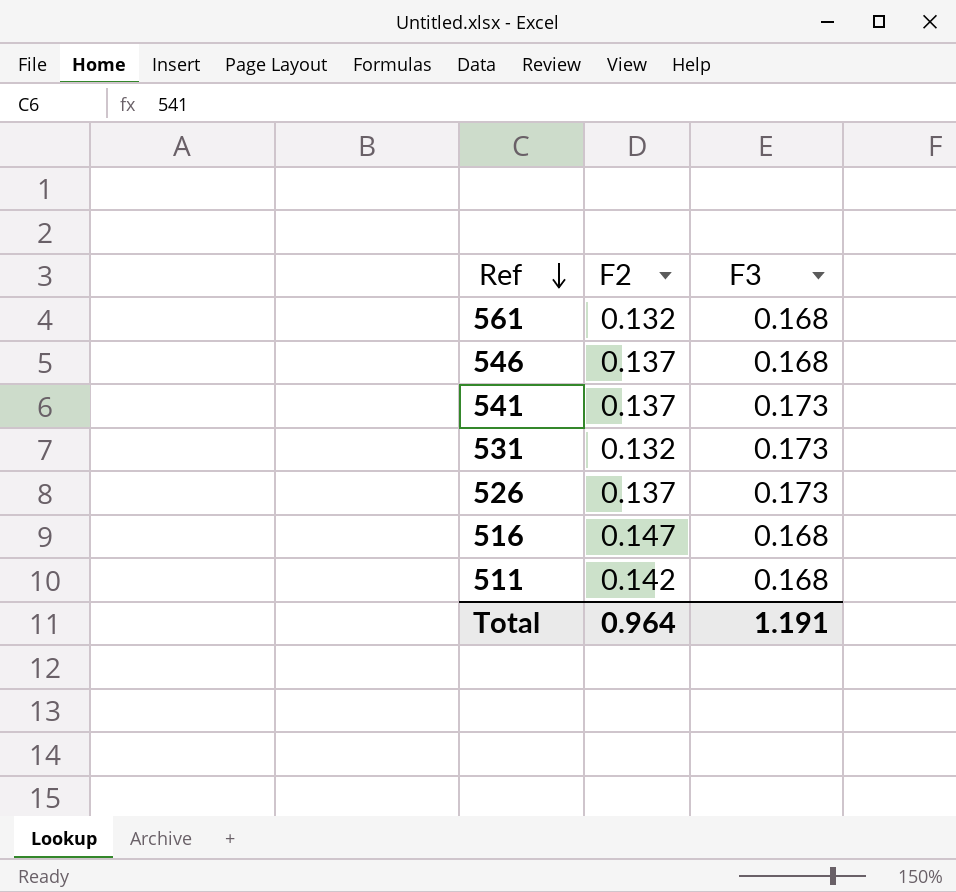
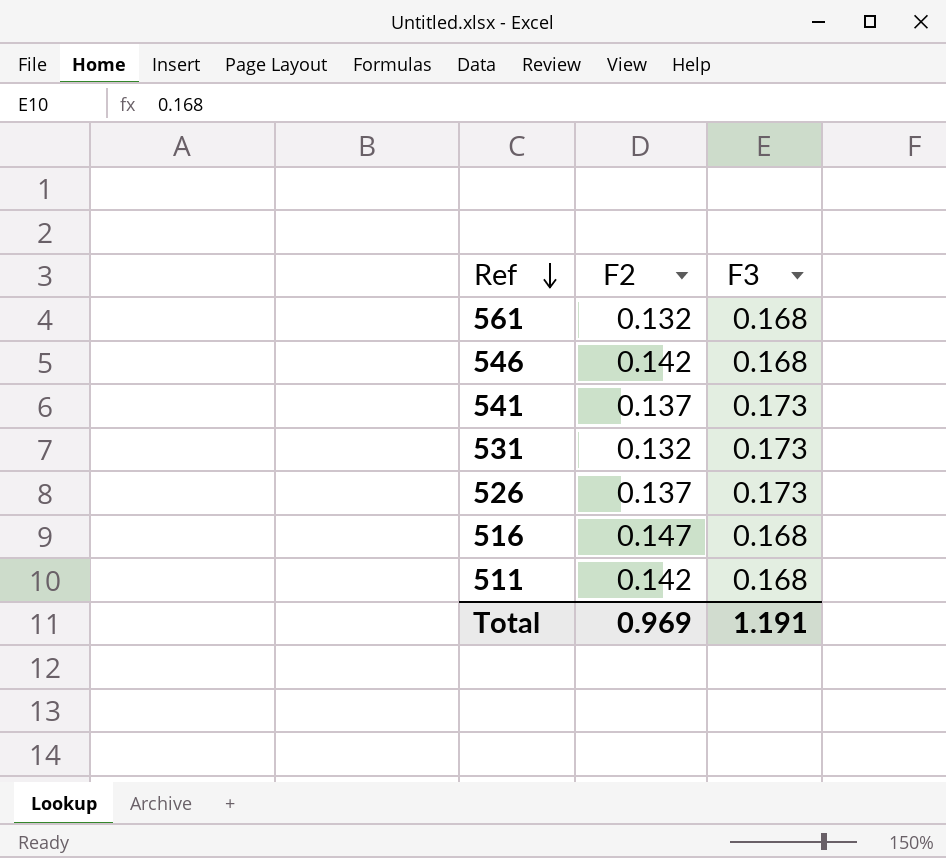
546 | F2: 0.137 -> 0.142
Total | F2: 0.964 -> 0.969

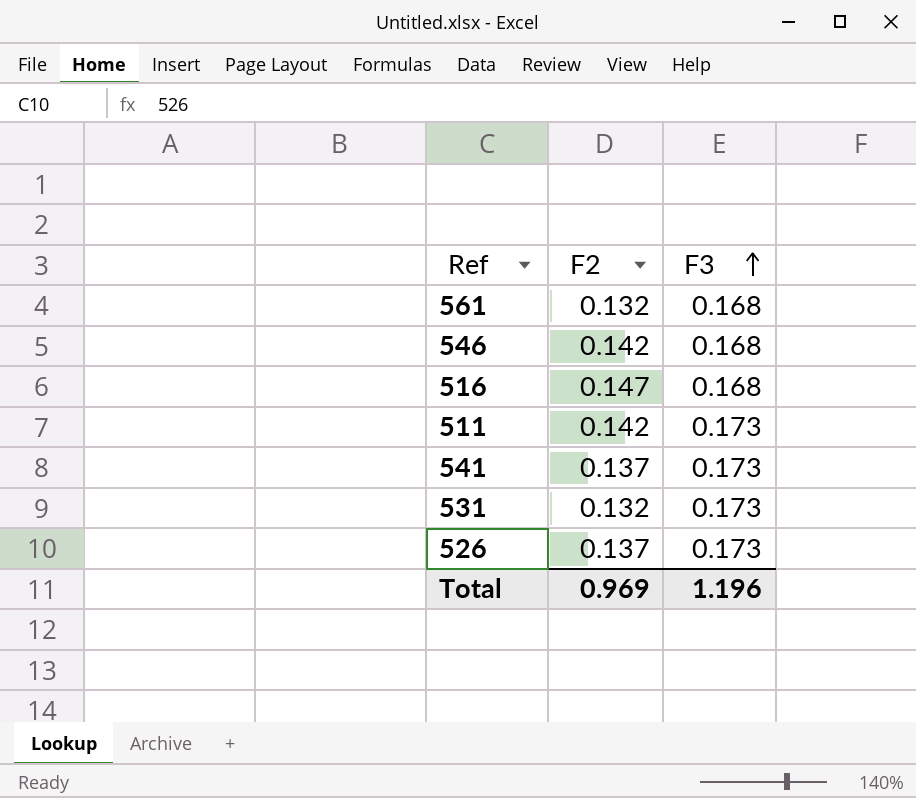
row order: Ref descending -> F3 ascending
511 | F3: 0.168 -> 0.173
Total | F3: 1.191 -> 1.196

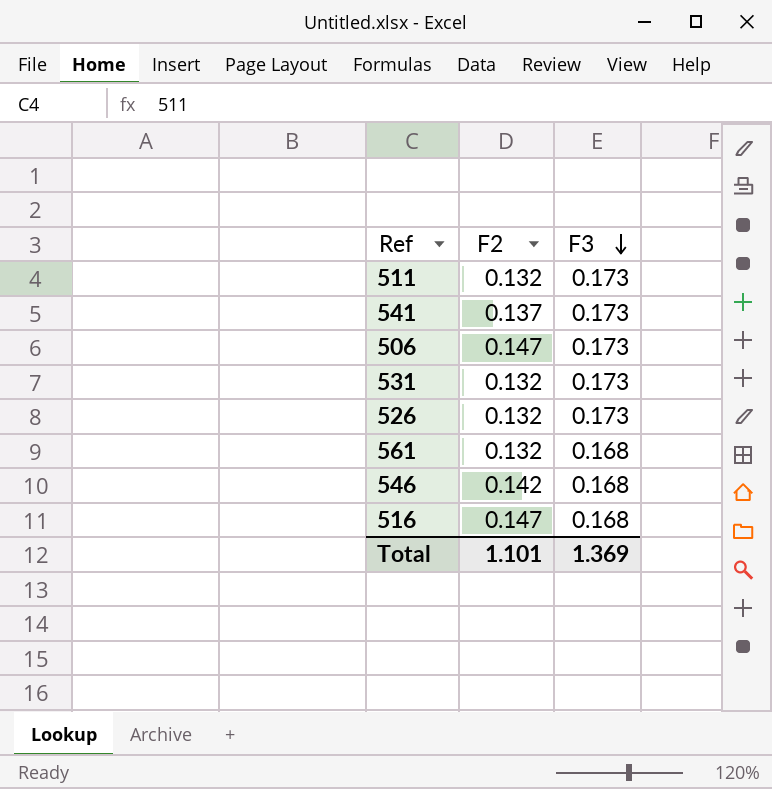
row order: F3 ascending -> F3 descending
511 | F2: 0.142 -> 0.132
row 506: none -> 0.147 | 0.173
526 | F2: 0.137 -> 0.132
Total | F2: 0.969 -> 1.101
Total | F3: 1.196 -> 1.369

